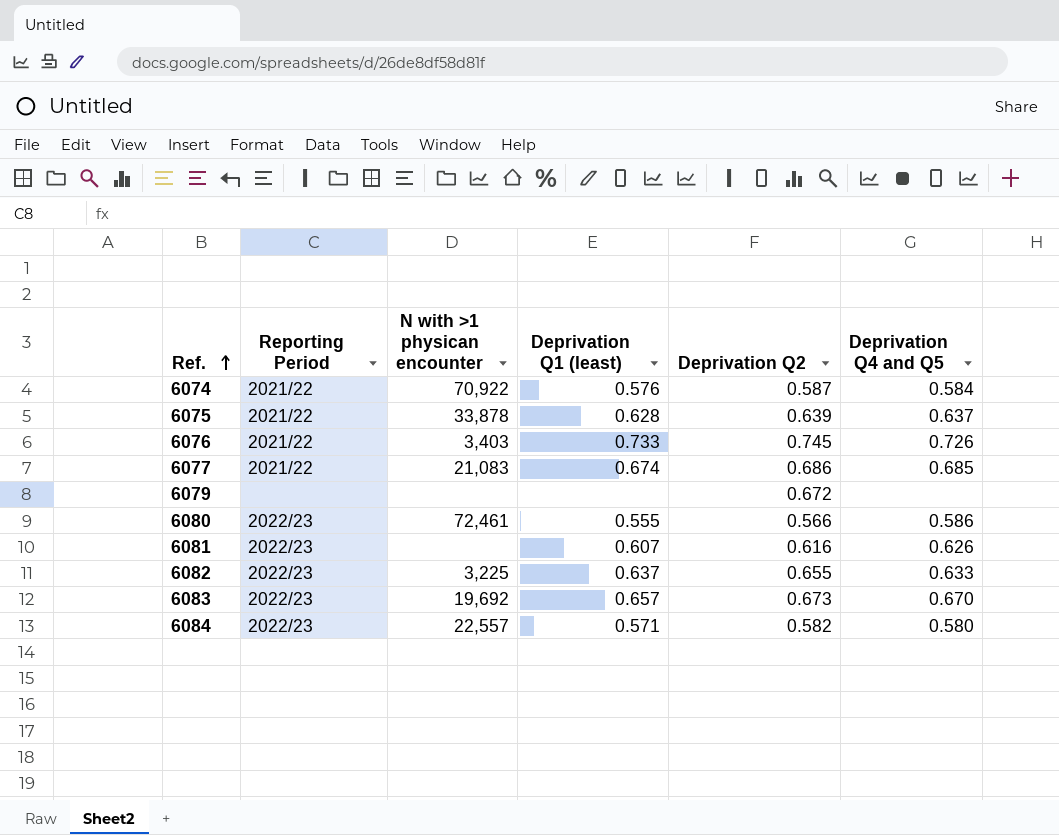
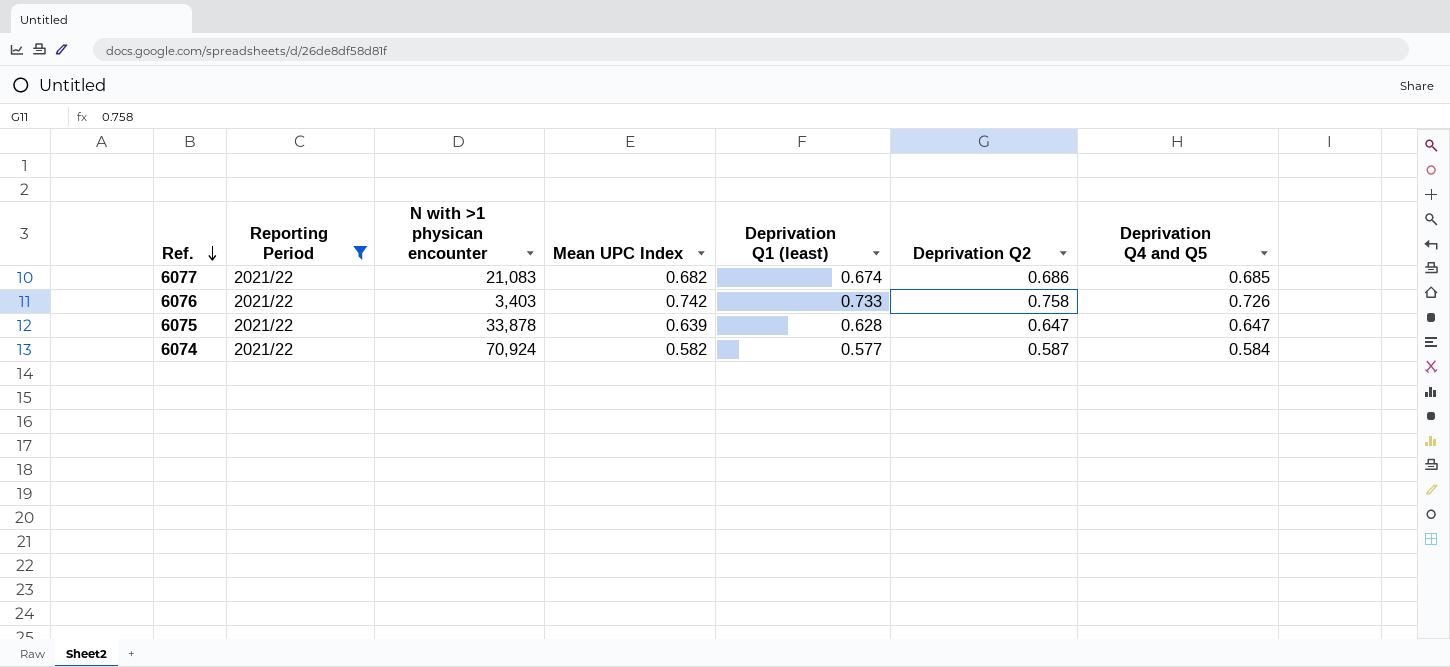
filter: none -> Reporting Period = 2021/22
row order: Ref. ascending -> Ref. descending
column Mean UPC Index | position: none -> 4
6076 | Deprivation Q2: 0.745 -> 0.758
6075 | Deprivation Q2: 0.639 -> 0.647
6075 | Deprivation Q4 and Q5: 0.637 -> 0.647
6074 | N with >1 physican encounter: 70,922 -> 70,924
6074 | Deprivation Q1 (least): 0.576 -> 0.577

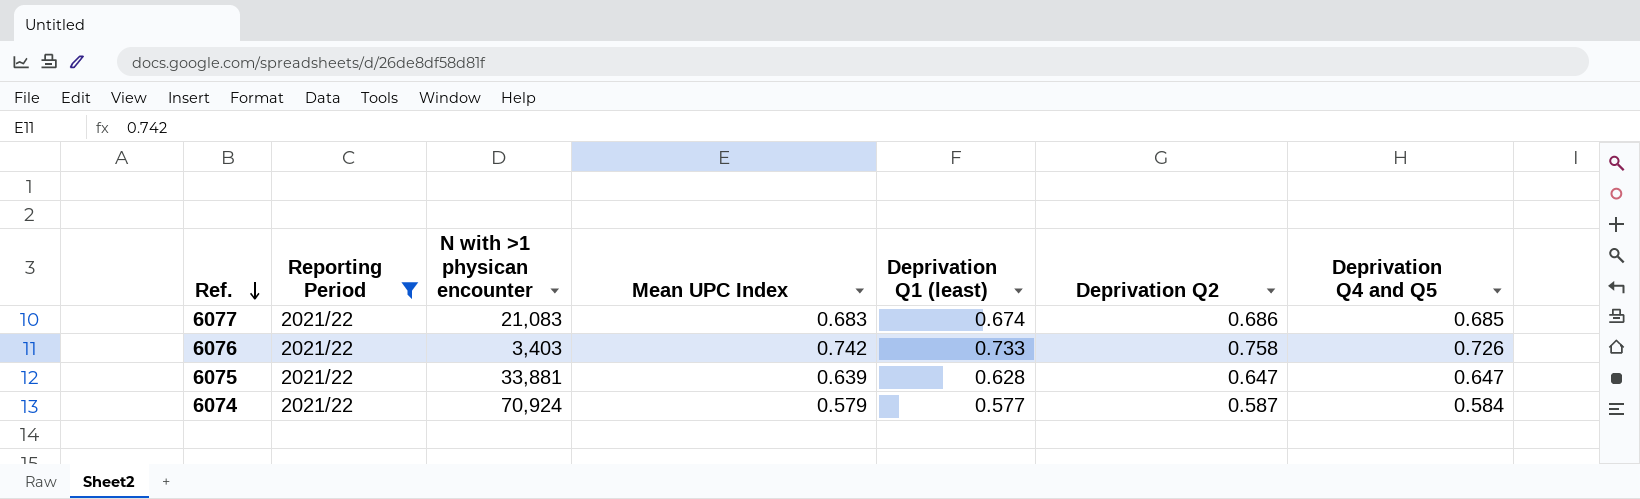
6077 | Mean UPC Index: 0.682 -> 0.683
6075 | N with >1 physican encounter: 33,878 -> 33,881
6074 | Mean UPC Index: 0.582 -> 0.579

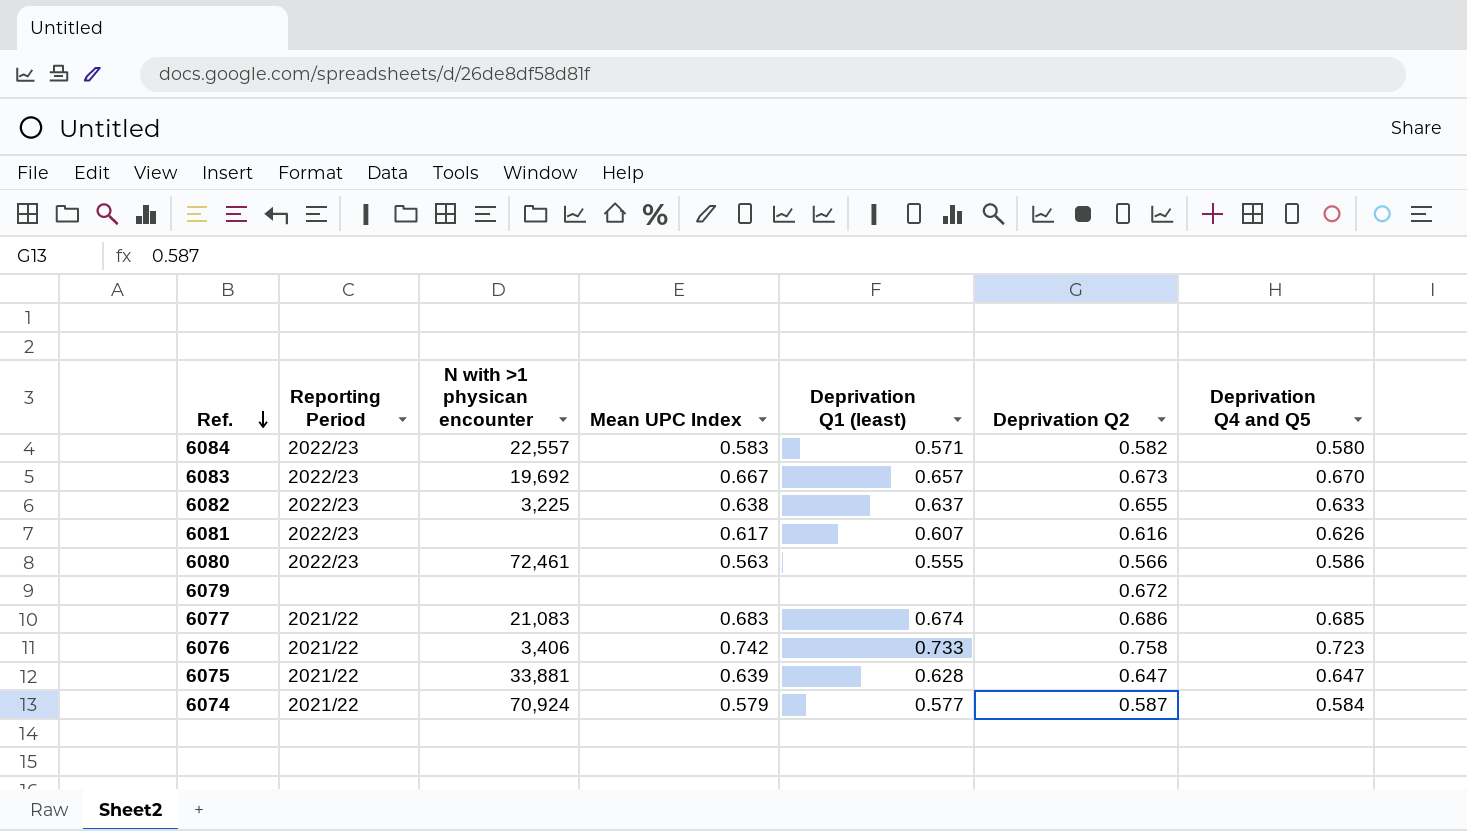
filter: Reporting Period = 2021/22 -> none
6076 | N with >1 physican encounter: 3,403 -> 3,406
6076 | Deprivation Q4 and Q5: 0.726 -> 0.723

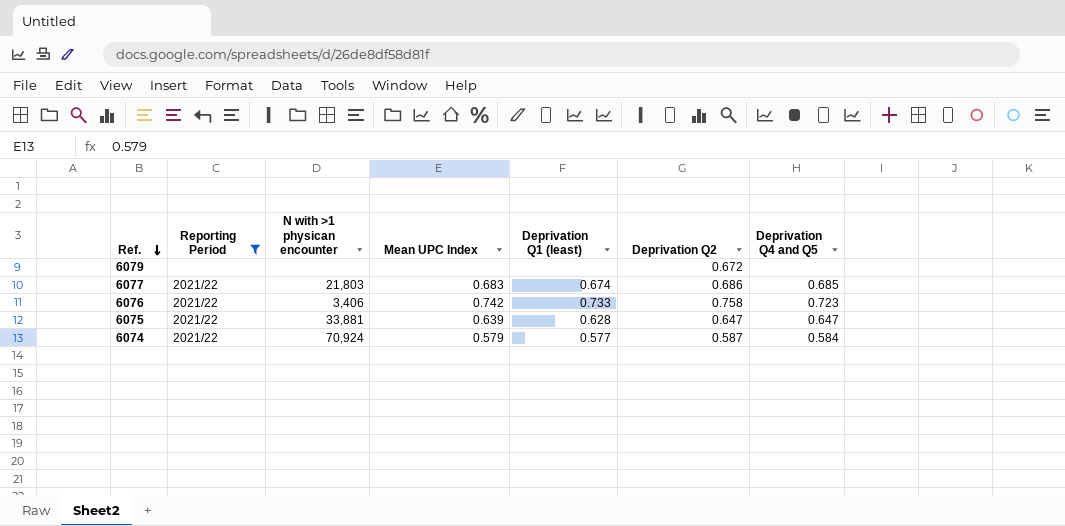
filter: none -> Reporting Period != 2022/23
6077 | N with >1 physican encounter: 21,083 -> 21,803

